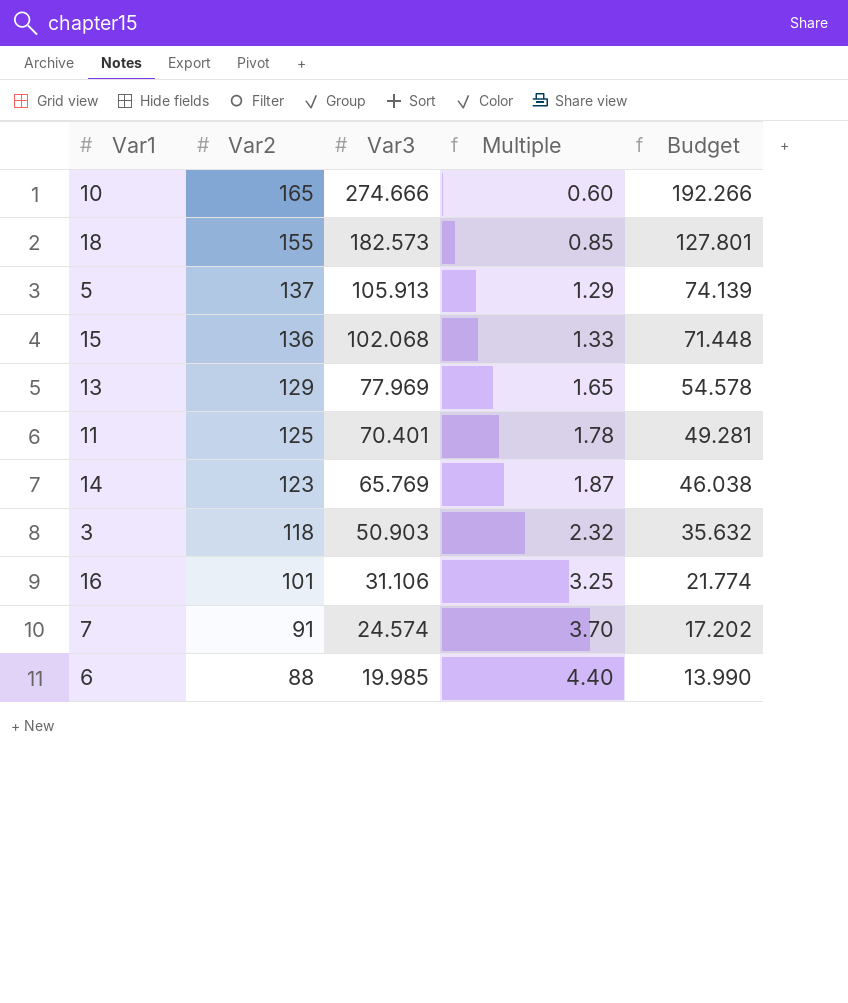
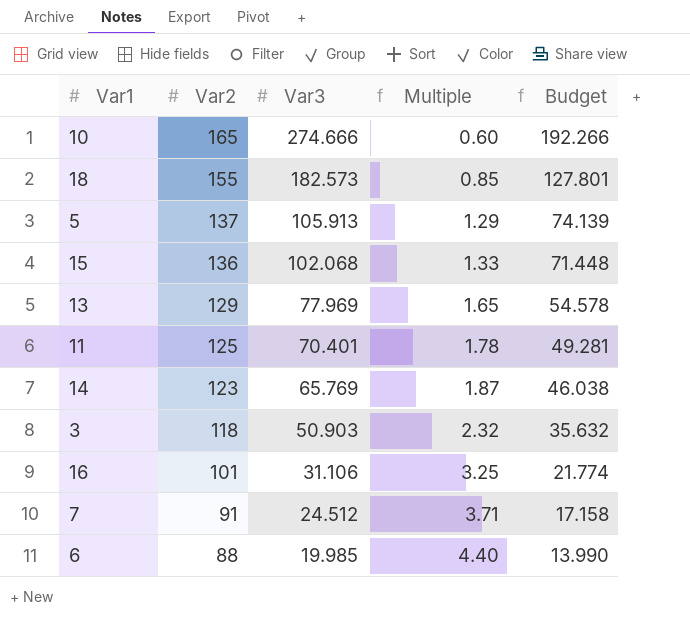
7 | Var3: 24.574 -> 24.512
7 | Multiple: 3.70 -> 3.71
7 | Budget: 17.202 -> 17.158

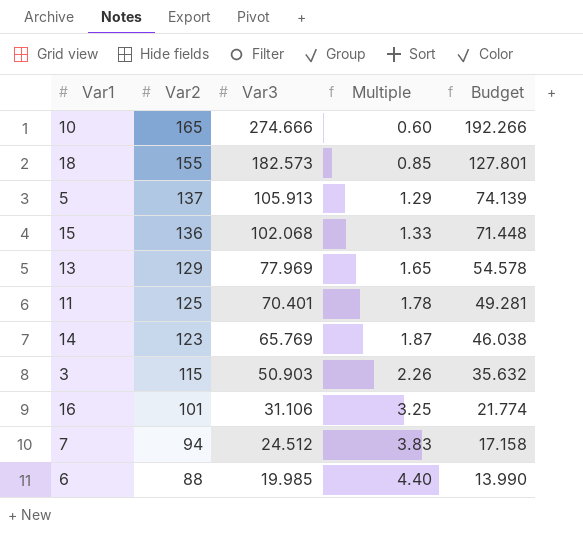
3 | Var2: 118 -> 115
3 | Multiple: 2.32 -> 2.26
7 | Var2: 91 -> 94
7 | Multiple: 3.71 -> 3.83

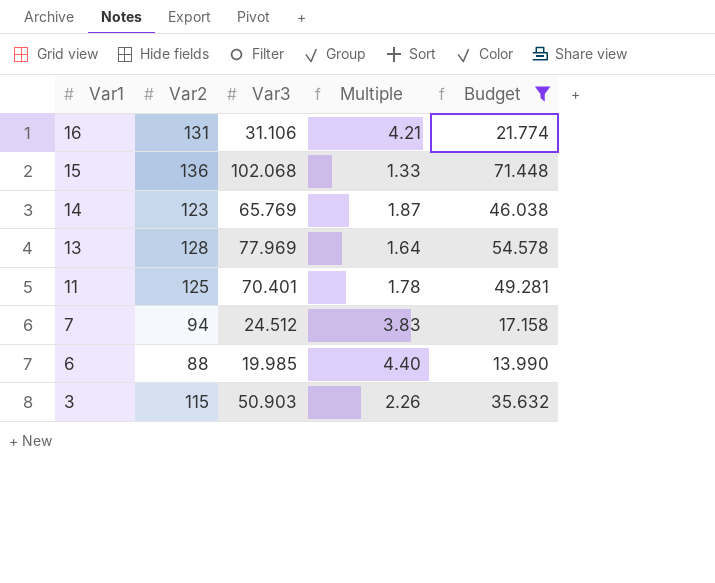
filter: none -> Budget <= 71.448
row order: Var2 descending -> Var1 descending
16 | Var2: 101 -> 131
16 | Multiple: 3.25 -> 4.21
13 | Var2: 129 -> 128
13 | Multiple: 1.65 -> 1.64

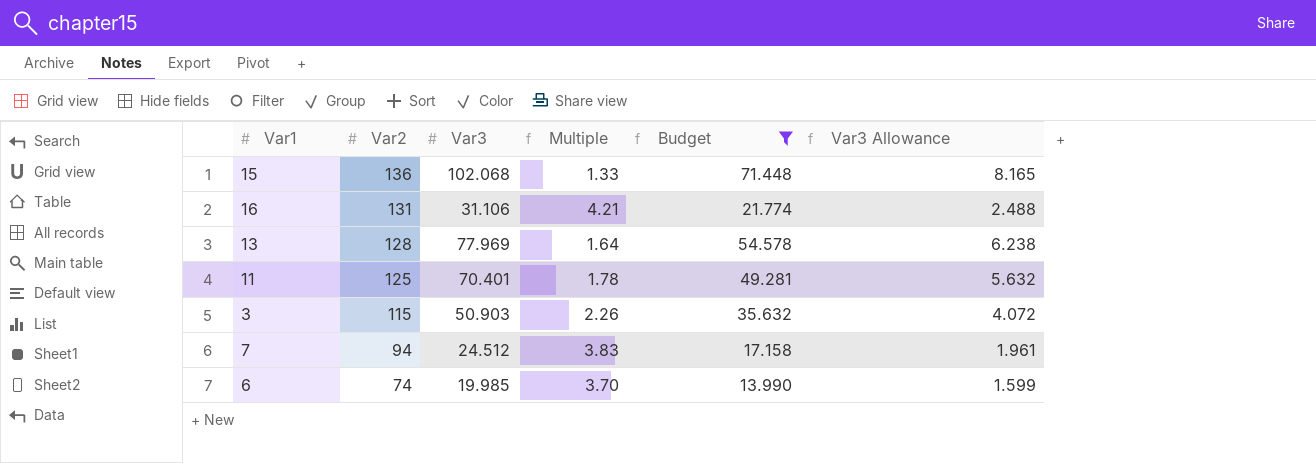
row order: Var1 descending -> Var2 descending
column Var3 Allowance | formula: none -> [Var3] * 0.08
row 14: 123 | 65.769 | 1.87 | 46.038 -> none
6 | Var2: 88 -> 74
6 | Multiple: 4.40 -> 3.70

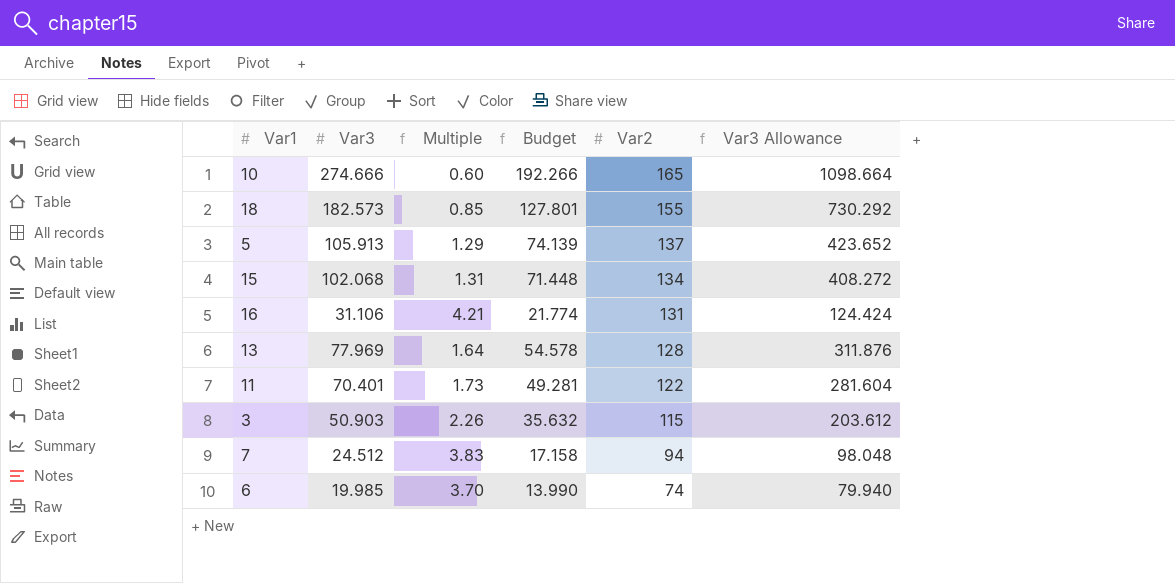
filter: Budget <= 71.448 -> none
column Var2 | position: 2 -> 5
column Var3 Allowance | formula: [Var3] * 0.08 -> [Var3] * 4
15 | Multiple: 1.33 -> 1.31
15 | Var2: 136 -> 134
11 | Multiple: 1.78 -> 1.73
11 | Var2: 125 -> 122

